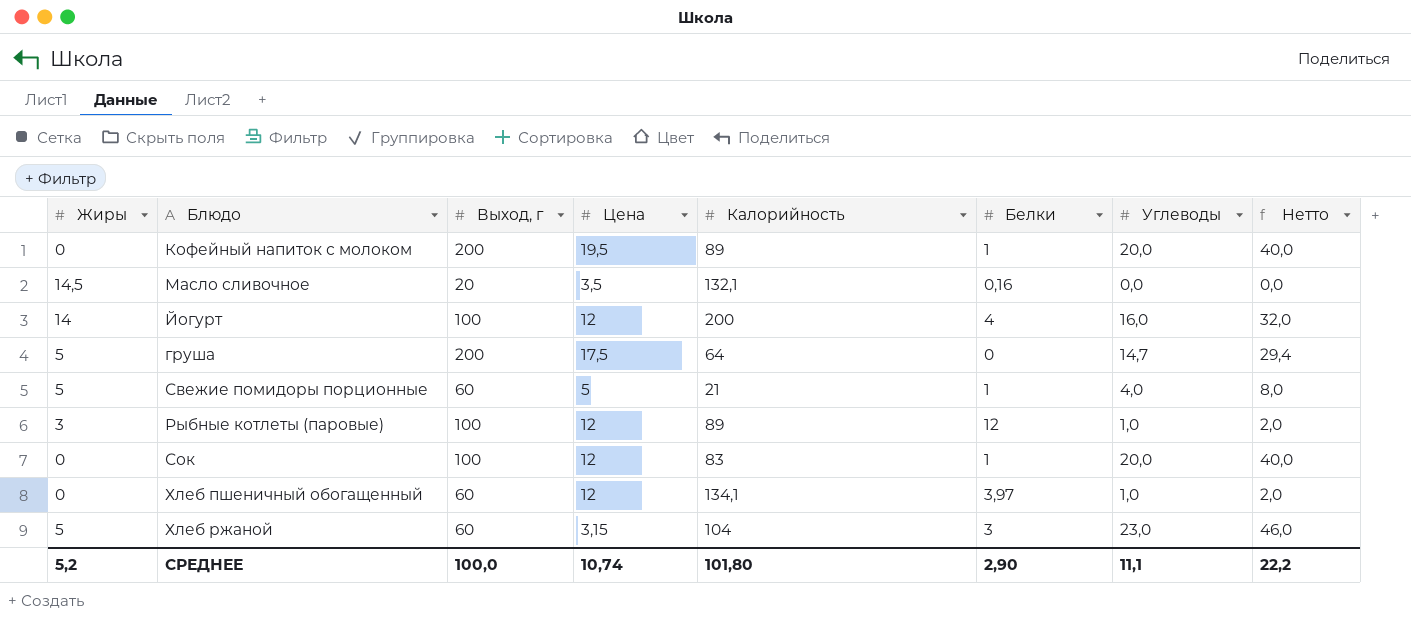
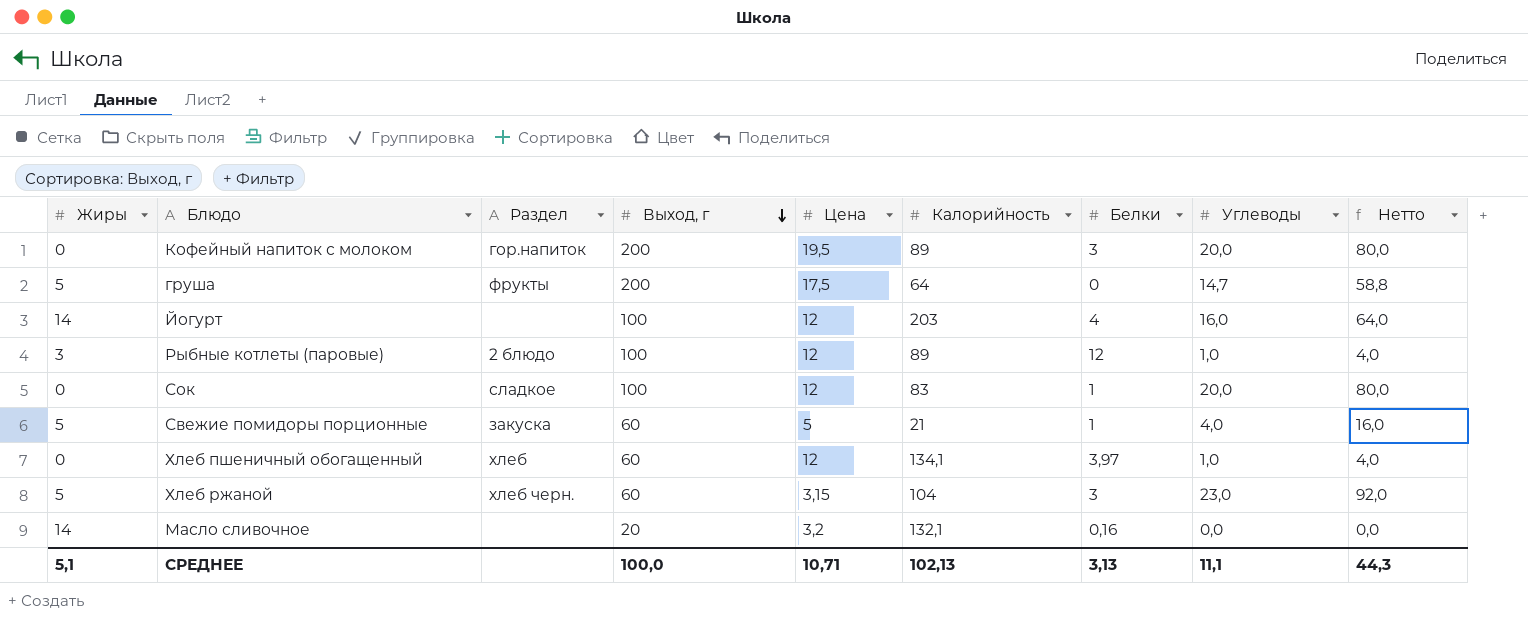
row order: none -> Выход, г descending
column Раздел | position: none -> 3
column Нетто | formula: [Углеводы] * 2 -> [Углеводы] * 4
Кофейный напиток с молоком | Белки: 1 -> 3
Йогурт | Калорийность: 200 -> 203
Масло сливочное | Жиры: 14,5 -> 14
Масло сливочное | Цена: 3,5 -> 3,2
СРЕДНЕЕ | Жиры: 5,2 -> 5,1
СРЕДНЕЕ | Цена: 10,74 -> 10,71
СРЕДНЕЕ | Калорийность: 101,80 -> 102,13
СРЕДНЕЕ | Белки: 2,90 -> 3,13
СРЕДНЕЕ | Нетто: 22,2 -> 44,3

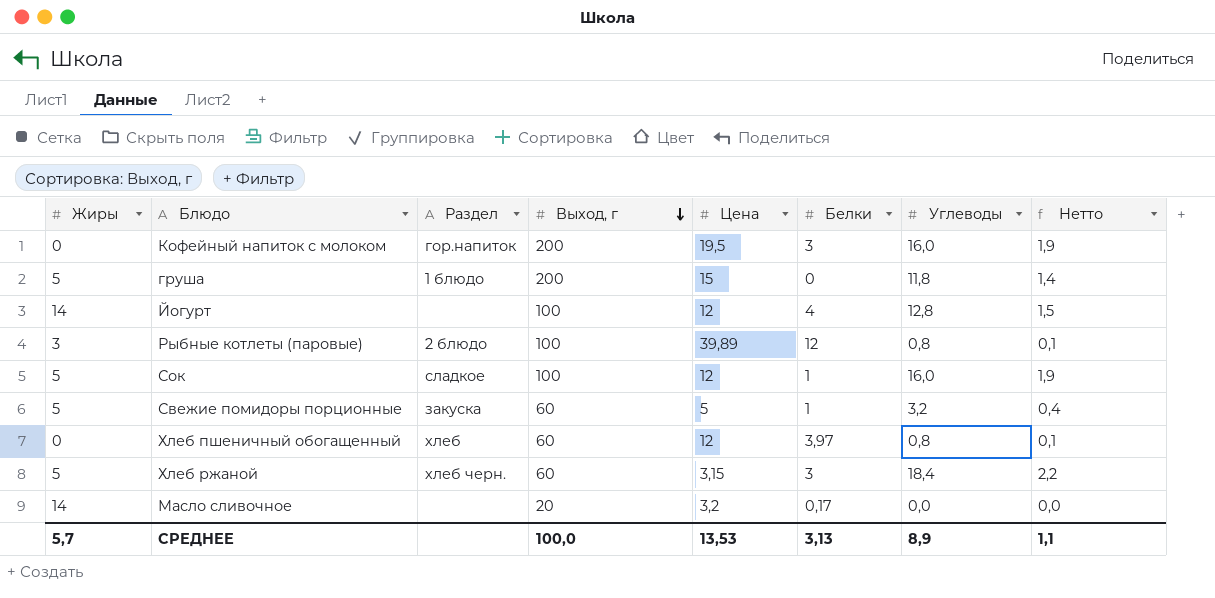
column Калорийность | position: 6 -> none
column Нетто | formula: [Углеводы] * 4 -> [Углеводы] * 0,12
Кофейный напиток с молоком | Углеводы: 20,0 -> 16,0
груша | Раздел: фрукты -> 1 блюдо
груша | Цена: 17,5 -> 15
груша | Углеводы: 14,7 -> 11,8
Йогурт | Углеводы: 16,0 -> 12,8
Рыбные котлеты (паровые) | Цена: 12 -> 39,89
Рыбные котлеты (паровые) | Углеводы: 1,0 -> 0,8
Сок | Жиры: 0 -> 5
Сок | Углеводы: 20,0 -> 16,0
Свежие помидоры порционные | Углеводы: 4,0 -> 3,2
Хлеб пшеничный обогащенный | Углеводы: 1,0 -> 0,8
Хлеб ржаной | Углеводы: 23,0 -> 18,4
Масло сливочное | Белки: 0,16 -> 0,17
СРЕДНЕЕ | Жиры: 5,1 -> 5,7
СРЕДНЕЕ | Цена: 10,71 -> 13,53
СРЕДНЕЕ | Углеводы: 11,1 -> 8,9
СРЕДНЕЕ | Нетто: 44,3 -> 1,1

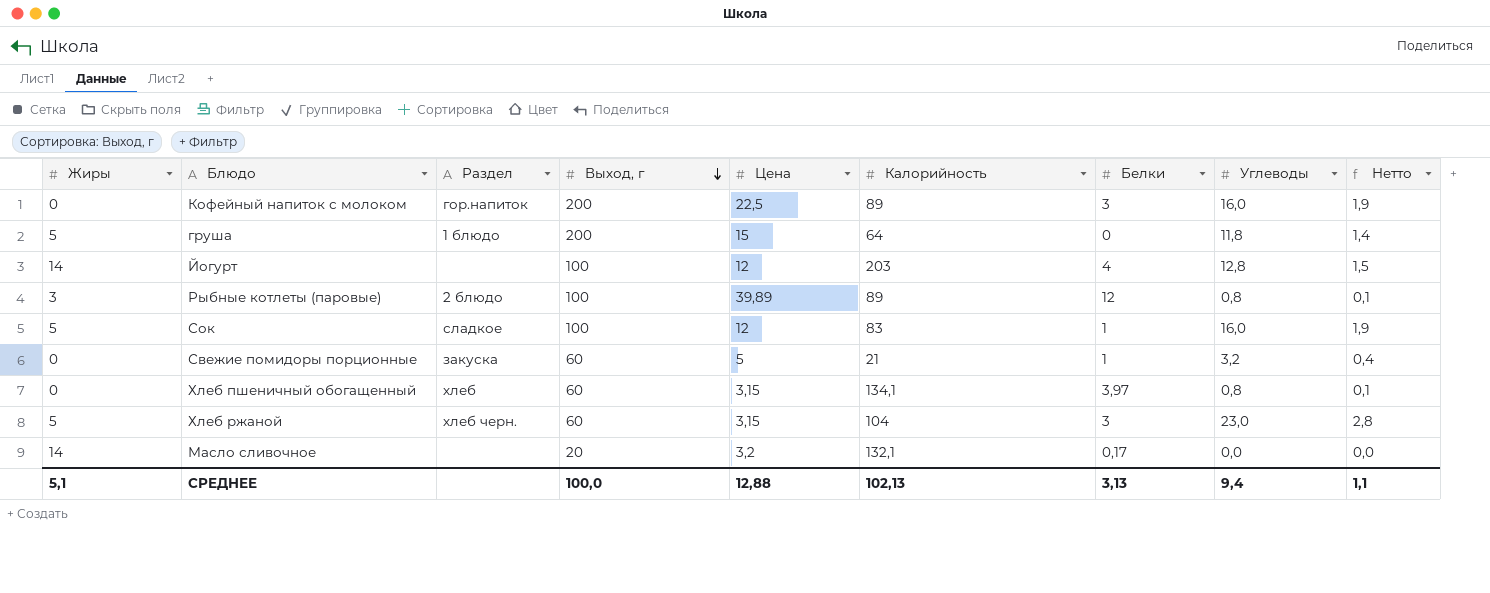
column Калорийность | position: none -> 6
Кофейный напиток с молоком | Цена: 19,5 -> 22,5
Свежие помидоры порционные | Жиры: 5 -> 0
Хлеб пшеничный обогащенный | Цена: 12 -> 3,15
Хлеб ржаной | Углеводы: 18,4 -> 23,0
Хлеб ржаной | Нетто: 2,2 -> 2,8
СРЕДНЕЕ | Жиры: 5,7 -> 5,1
СРЕДНЕЕ | Цена: 13,53 -> 12,88
СРЕДНЕЕ | Углеводы: 8,9 -> 9,4

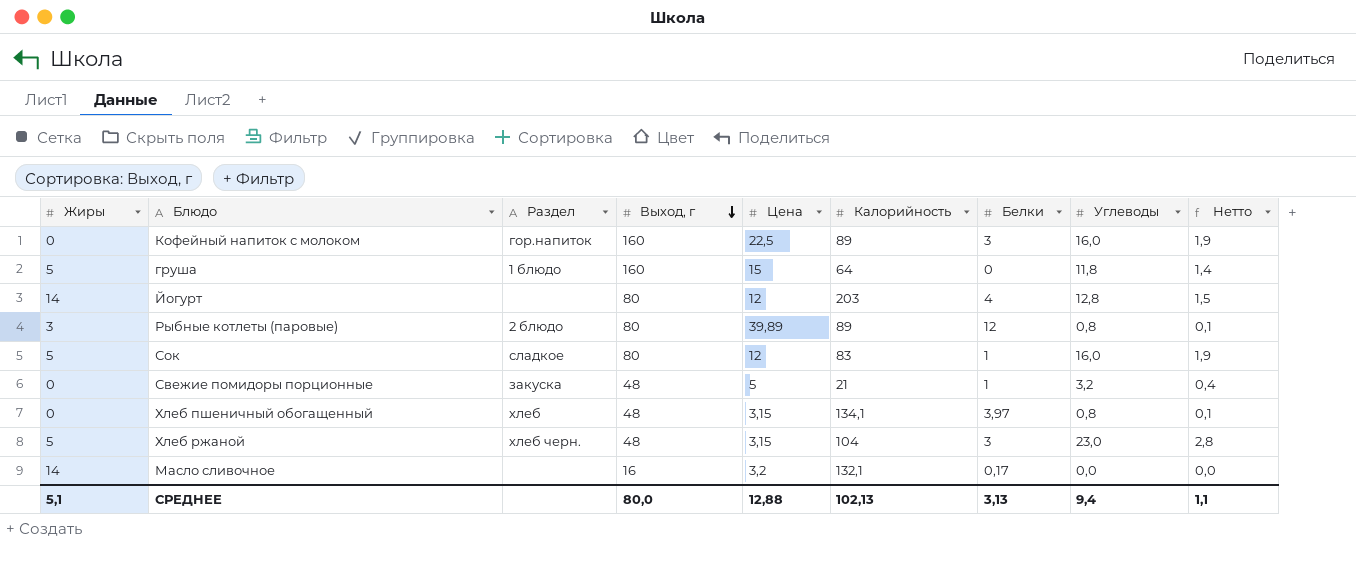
Кофейный напиток с молоком | Выход, г: 200 -> 160
груша | Выход, г: 200 -> 160
Йогурт | Выход, г: 100 -> 80
Рыбные котлеты (паровые) | Выход, г: 100 -> 80
Сок | Выход, г: 100 -> 80
Свежие помидоры порционные | Выход, г: 60 -> 48
Хлеб пшеничный обогащенный | Выход, г: 60 -> 48
Хлеб ржаной | Выход, г: 60 -> 48
Масло сливочное | Выход, г: 20 -> 16
СРЕДНЕЕ | Выход, г: 100,0 -> 80,0

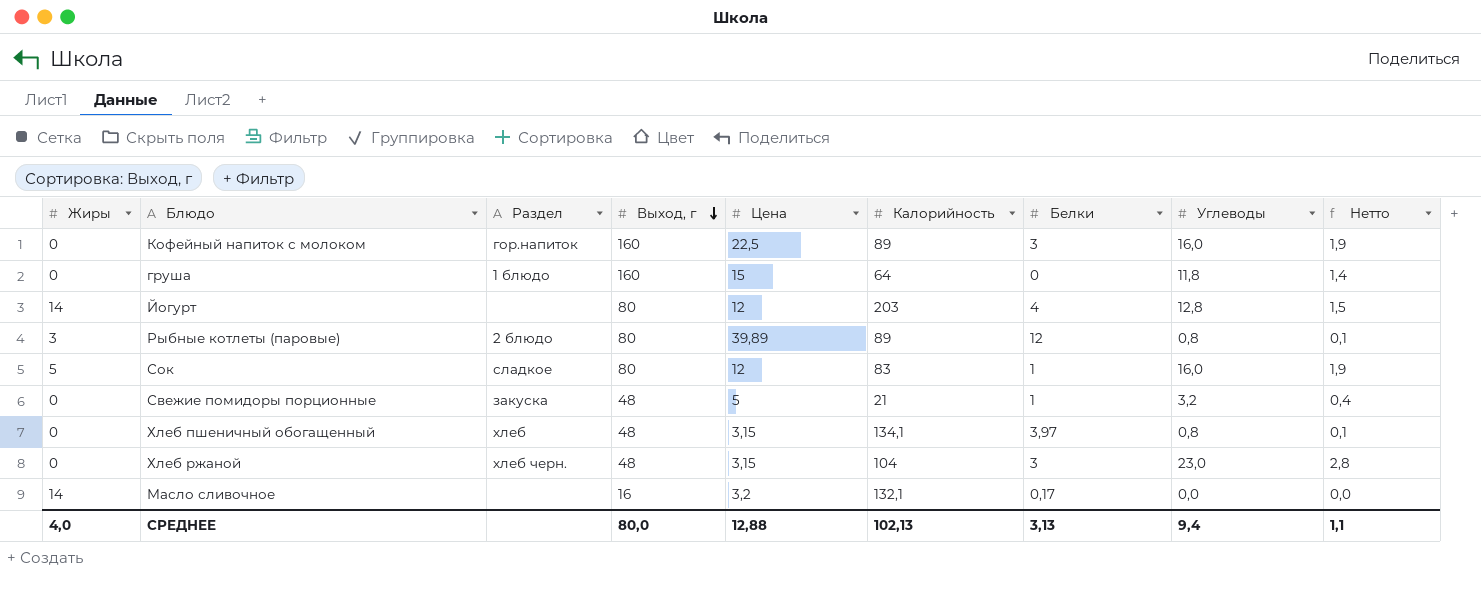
груша | Жиры: 5 -> 0
Хлеб ржаной | Жиры: 5 -> 0
СРЕДНЕЕ | Жиры: 5,1 -> 4,0

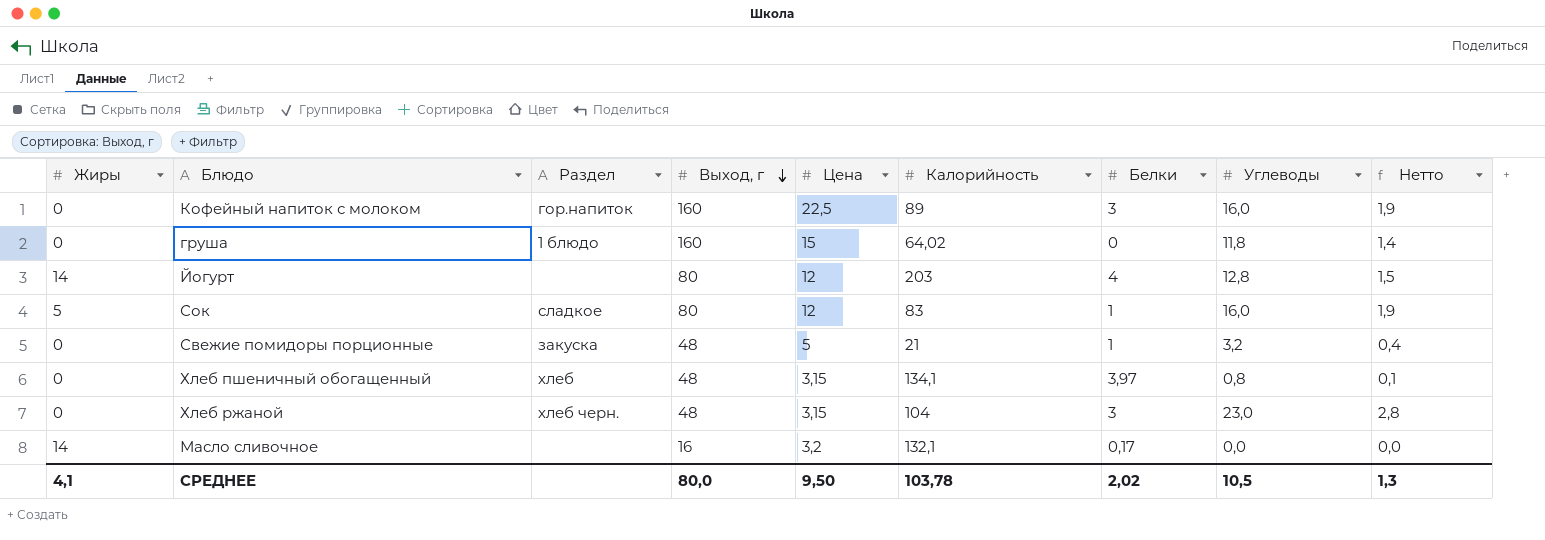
row Рыбные котлеты (паровые): 3 | 2 блюдо | 80 | 39,89 | 89 | 12 | 0,8 | 0,1 -> none
груша | Калорийность: 64 -> 64,02
СРЕДНЕЕ | Жиры: 4,0 -> 4,1
СРЕДНЕЕ | Цена: 12,88 -> 9,50
СРЕДНЕЕ | Калорийность: 102,13 -> 103,78
СРЕДНЕЕ | Белки: 3,13 -> 2,02
СРЕДНЕЕ | Углеводы: 9,4 -> 10,5
СРЕДНЕЕ | Нетто: 1,1 -> 1,3

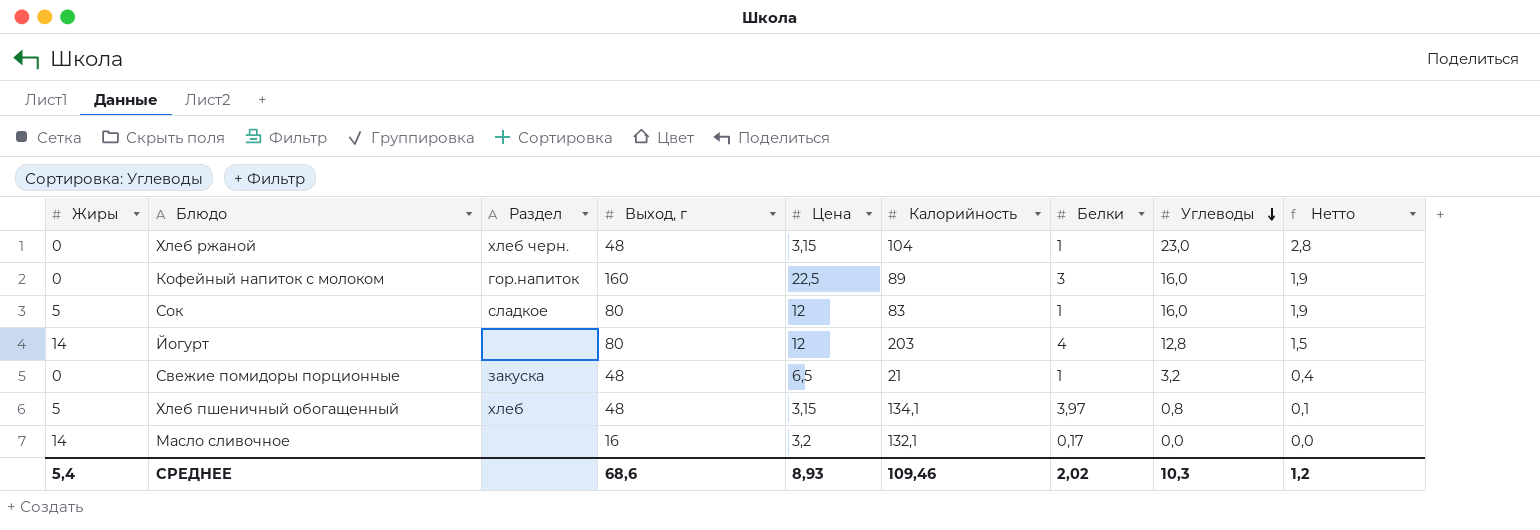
row order: Выход, г descending -> Углеводы descending
row груша: 0 | 1 блюдо | 160 | 15 | 64,02 | 0 | 11,8 | 1,4 -> none
Хлеб ржаной | Белки: 3 -> 1
Свежие помидоры порционные | Цена: 5 -> 6,5
Хлеб пшеничный обогащенный | Жиры: 0 -> 5
СРЕДНЕЕ | Жиры: 4,1 -> 5,4
СРЕДНЕЕ | Выход, г: 80,0 -> 68,6
СРЕДНЕЕ | Цена: 9,50 -> 8,93
СРЕДНЕЕ | Калорийность: 103,78 -> 109,46
СРЕДНЕЕ | Углеводы: 10,5 -> 10,3
СРЕДНЕЕ | Нетто: 1,3 -> 1,2

